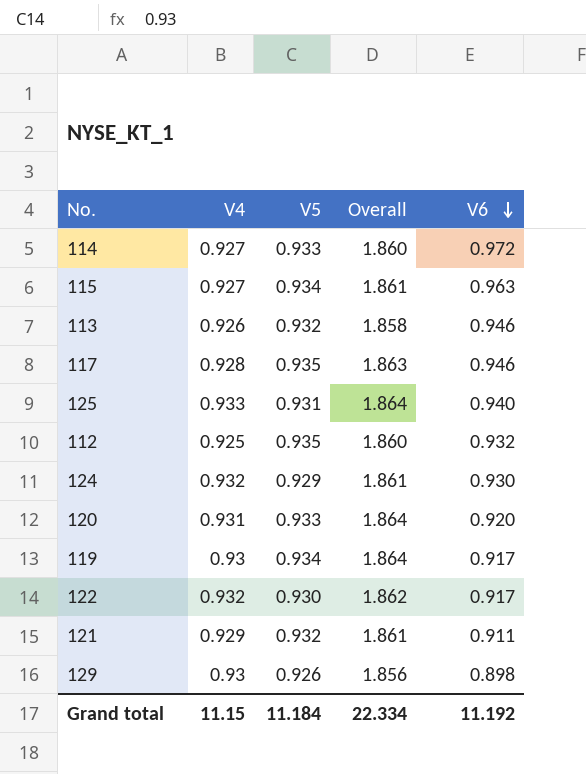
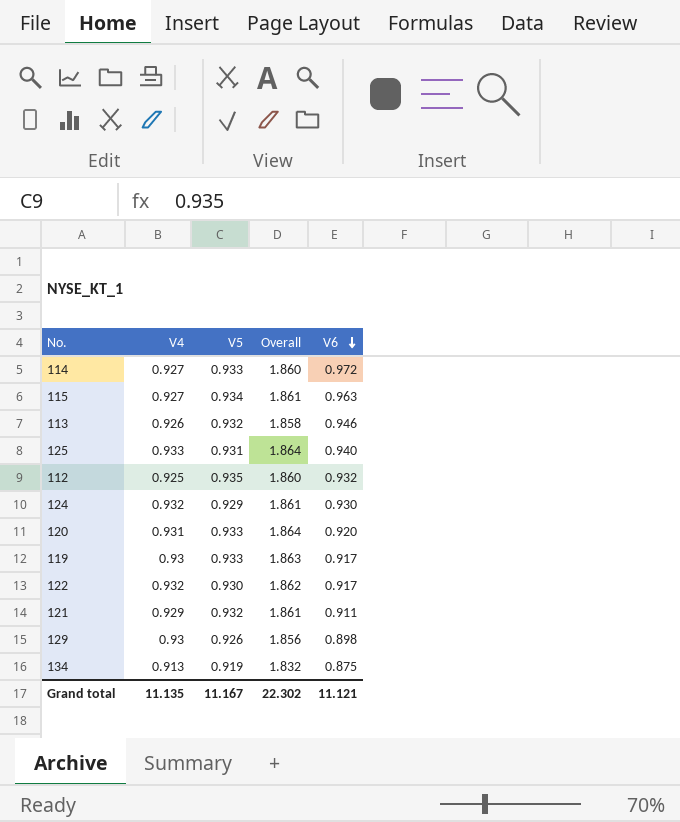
row 117: 0.928 | 0.935 | 1.863 | 0.946 -> none
119 | V5: 0.934 -> 0.933
119 | Overall: 1.864 -> 1.863
row 134: none -> 0.913 | 0.919 | 1.832 | 0.875
Grand total | V4: 11.15 -> 11.135
Grand total | V5: 11.184 -> 11.167
Grand total | Overall: 22.334 -> 22.302
Grand total | V6: 11.192 -> 11.121

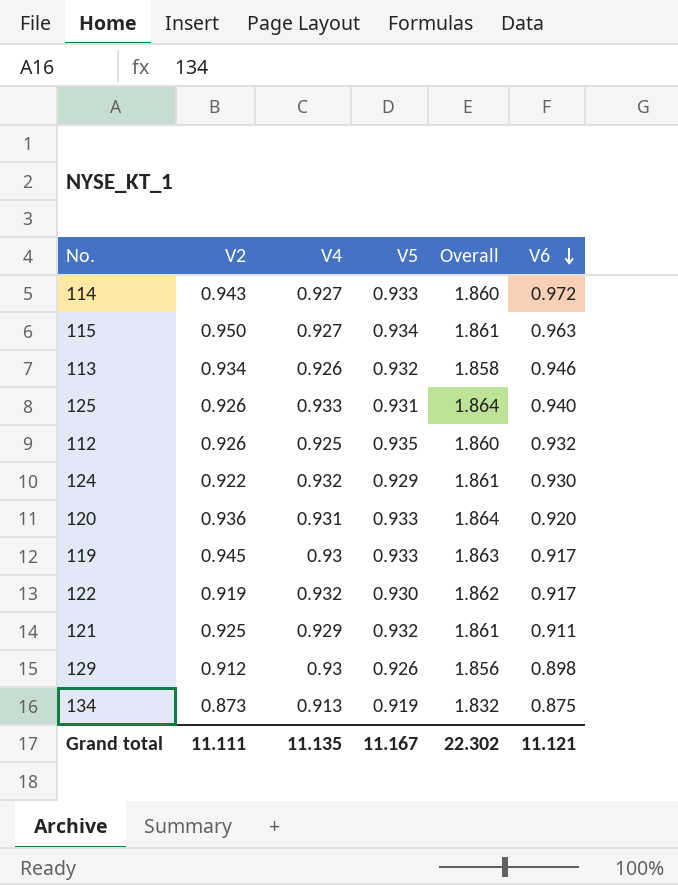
column V2 | position: none -> 2

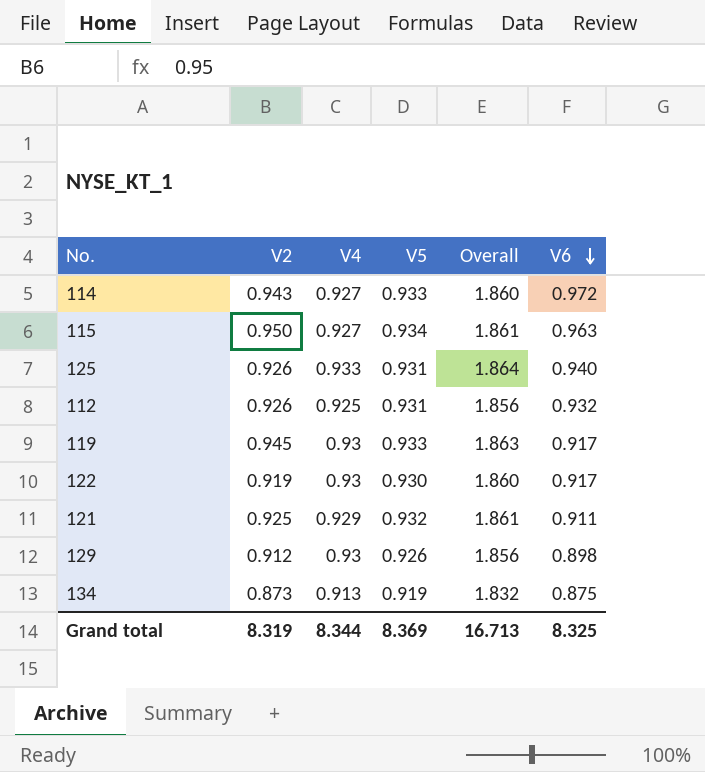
row 113: 0.934 | 0.926 | 0.932 | 1.858 | 0.946 -> none
row 124: 0.922 | 0.932 | 0.929 | 1.861 | 0.930 -> none
row 120: 0.936 | 0.931 | 0.933 | 1.864 | 0.920 -> none
112 | V5: 0.935 -> 0.931
112 | Overall: 1.860 -> 1.856
122 | V4: 0.932 -> 0.93
122 | Overall: 1.862 -> 1.860
Grand total | V2: 11.111 -> 8.319
Grand total | V4: 11.135 -> 8.344
Grand total | V5: 11.167 -> 8.369
Grand total | Overall: 22.302 -> 16.713
Grand total | V6: 11.121 -> 8.325

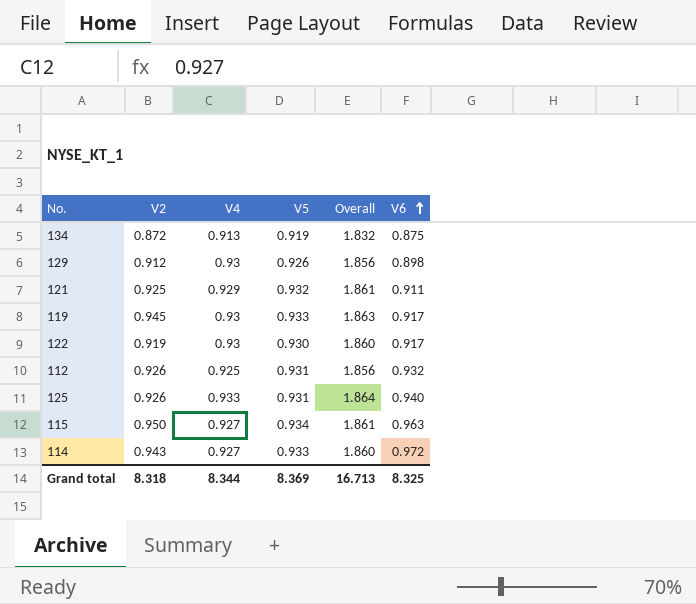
row order: V6 descending -> V6 ascending
134 | V2: 0.873 -> 0.872
Grand total | V2: 8.319 -> 8.318

